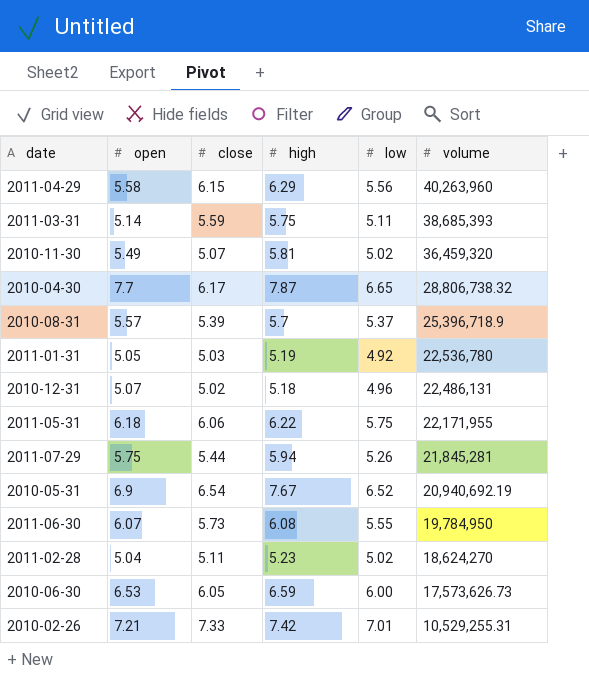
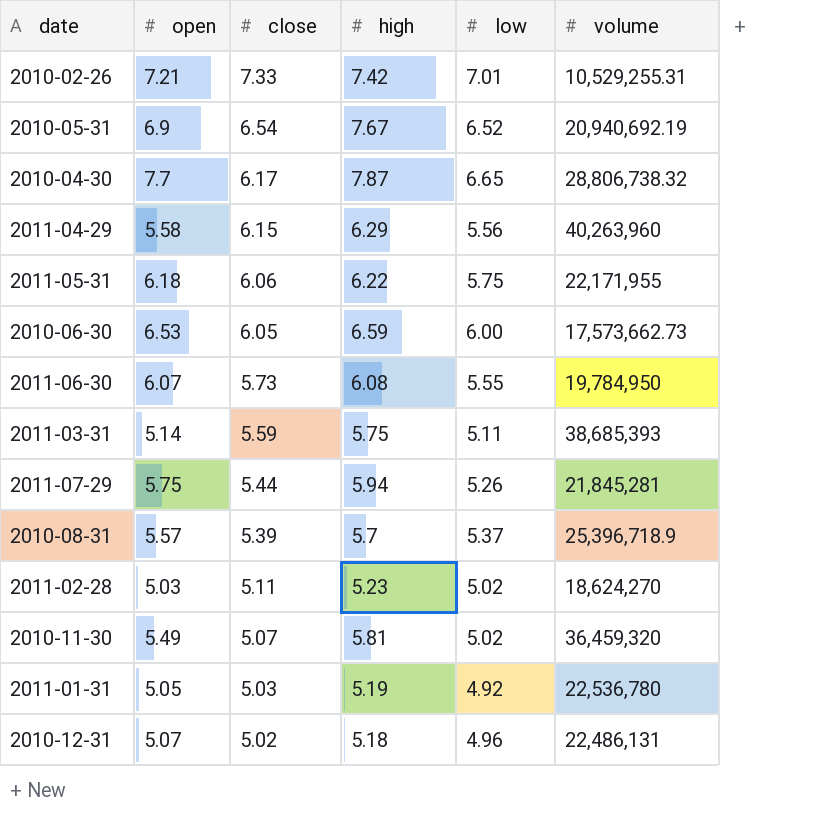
row order: volume descending -> close descending
2010-06-30 | volume: 17,573,626.73 -> 17,573,662.73
2011-02-28 | open: 5.04 -> 5.03

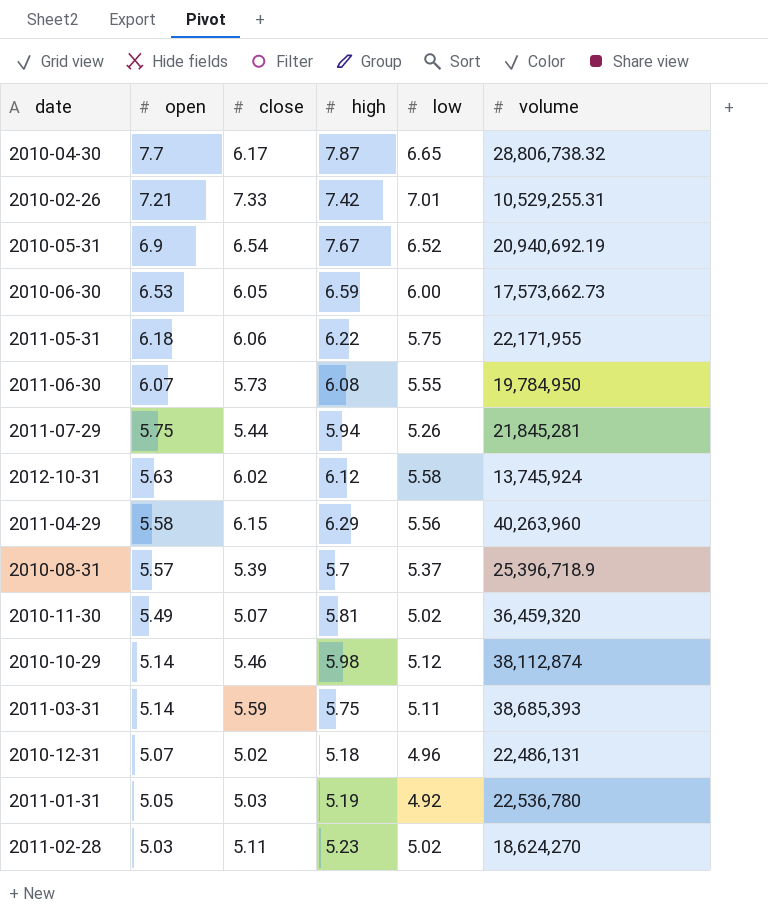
row order: close descending -> open descending
row 2012-10-31: none -> 5.63 | 6.02 | 6.12 | 5.58 | 13,745,924
row 2010-10-29: none -> 5.14 | 5.46 | 5.98 | 5.12 | 38,112,874

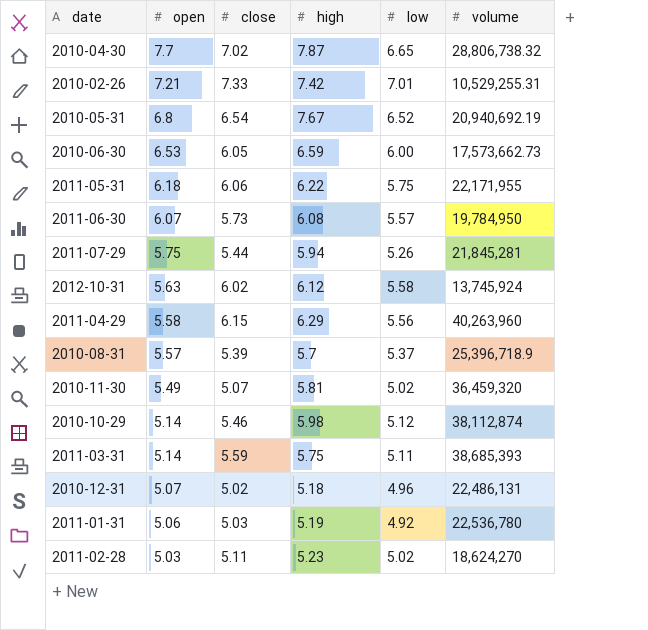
2010-04-30 | close: 6.17 -> 7.02
2010-05-31 | open: 6.9 -> 6.8
2011-06-30 | low: 5.55 -> 5.57
2011-01-31 | open: 5.05 -> 5.06

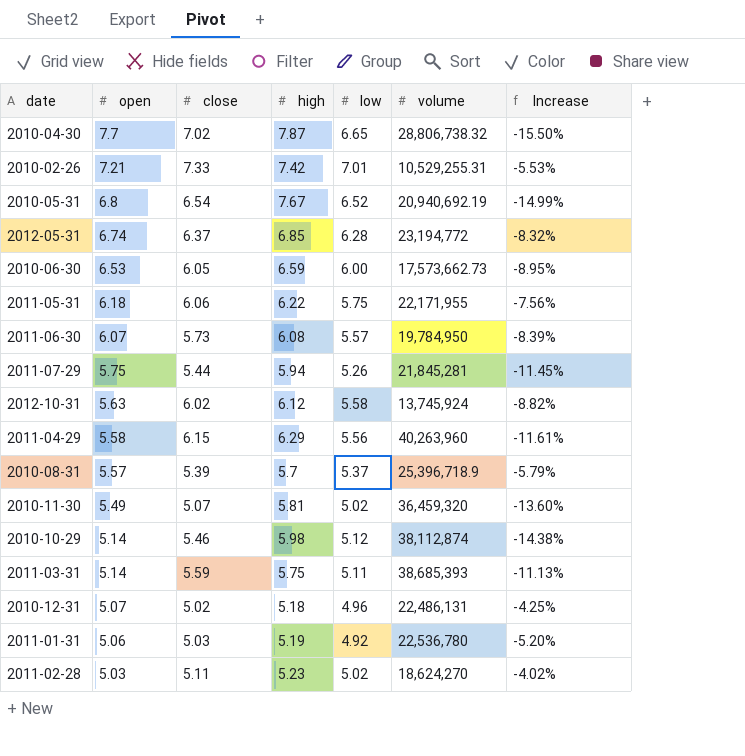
column Increase | formula: none -> ([low] - [high]) / [high]
row 2012-05-31: none -> 6.74 | 6.37 | 6.85 | 6.28 | 23,194,772 | -8.32%

